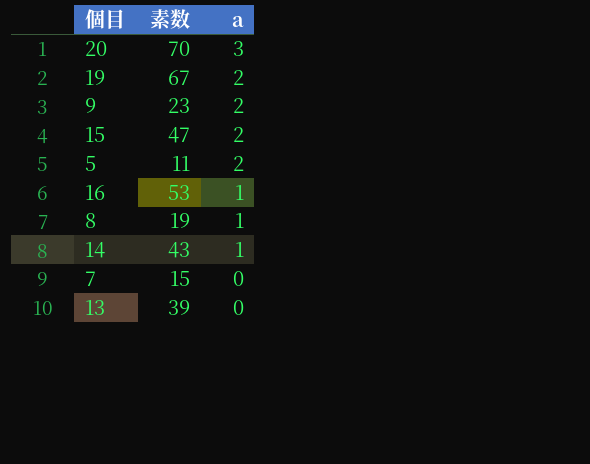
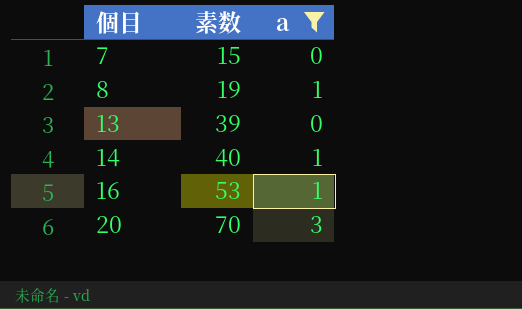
filter: none -> a != 2
row order: a descending -> 個目 ascending
14 | 素数: 43 -> 40

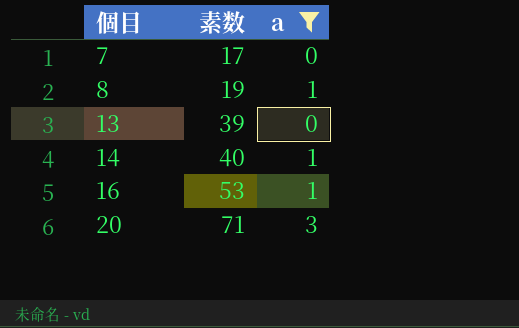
7 | 素数: 15 -> 17
20 | 素数: 70 -> 71

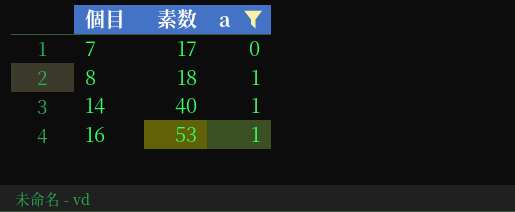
row 13: 39 | 0 -> none
row 20: 71 | 3 -> none
8 | 素数: 19 -> 18

